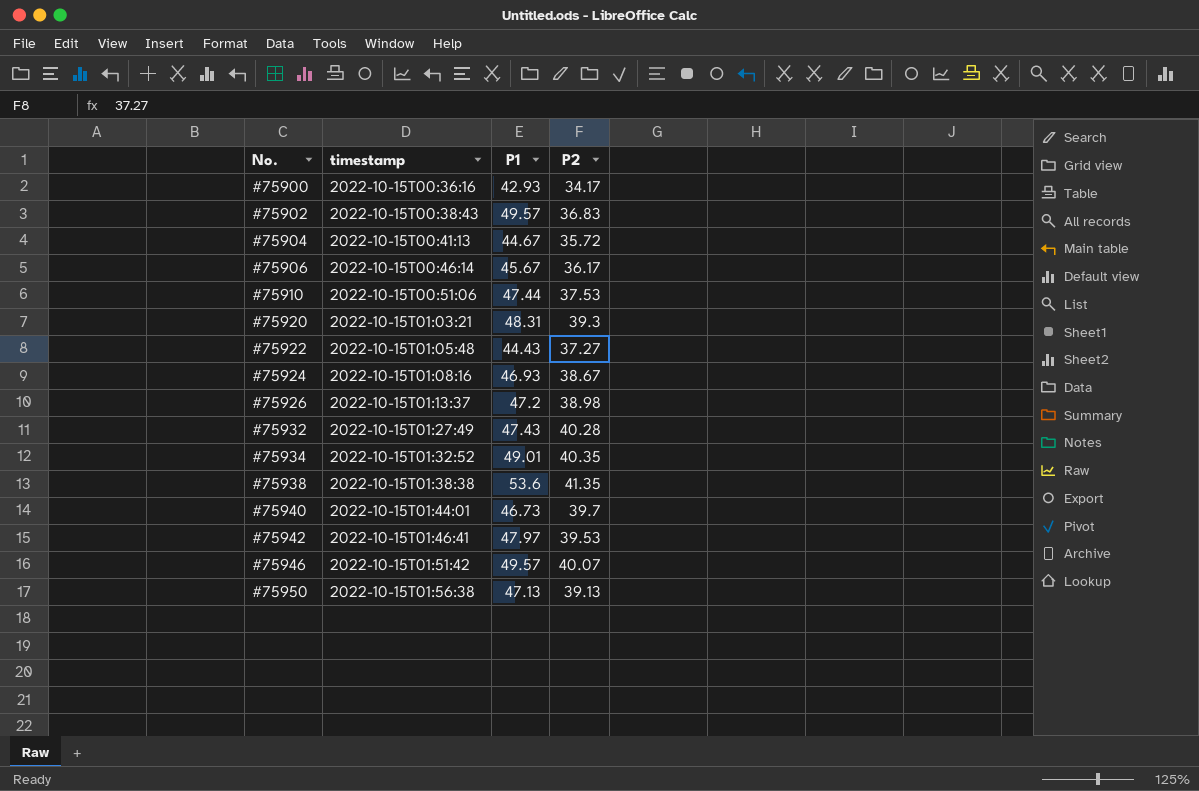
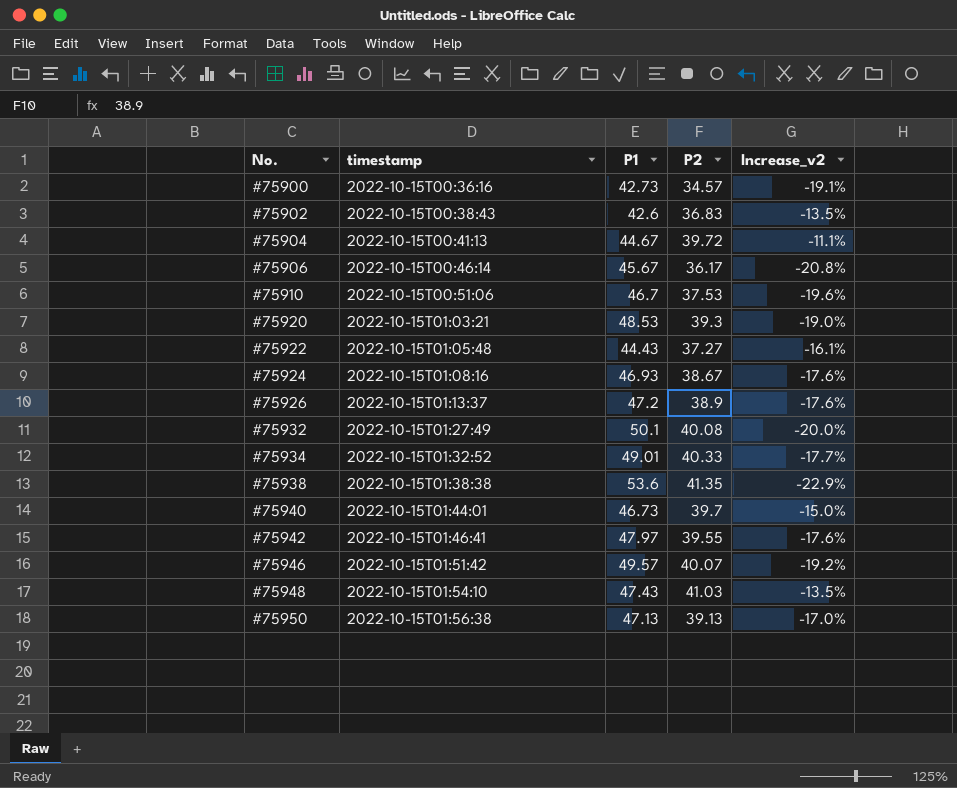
column Increase_v2 | formula: none -> ([P2] - [P1]) / [P1]
#75900 | P1: 42.93 -> 42.73
#75900 | P2: 34.17 -> 34.57
#75902 | P1: 49.57 -> 42.6
#75904 | P2: 35.72 -> 39.72
#75910 | P1: 47.44 -> 46.7
#75920 | P1: 48.31 -> 48.53
#75926 | P2: 38.98 -> 38.9
#75932 | P1: 47.43 -> 50.1
#75932 | P2: 40.28 -> 40.08
#75934 | P2: 40.35 -> 40.33
#75942 | P2: 39.53 -> 39.55
row #75948: none -> 2022-10-15T01:54:10 | 47.43 | 41.03 | -13.5%

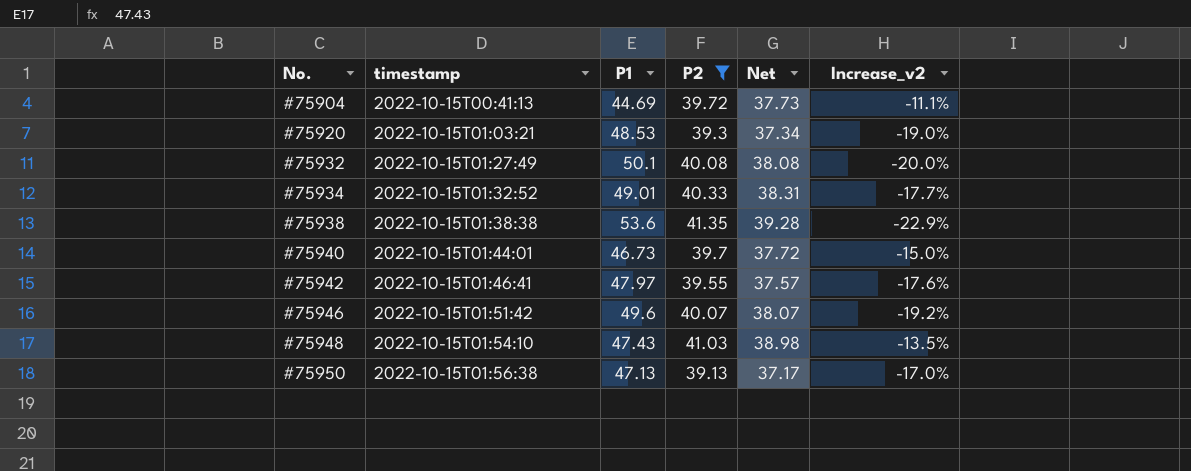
filter: none -> P2 >= 39.13
column Net | formula: none -> [P2] * 0.95
#75904 | P1: 44.67 -> 44.69
#75946 | P1: 49.57 -> 49.6

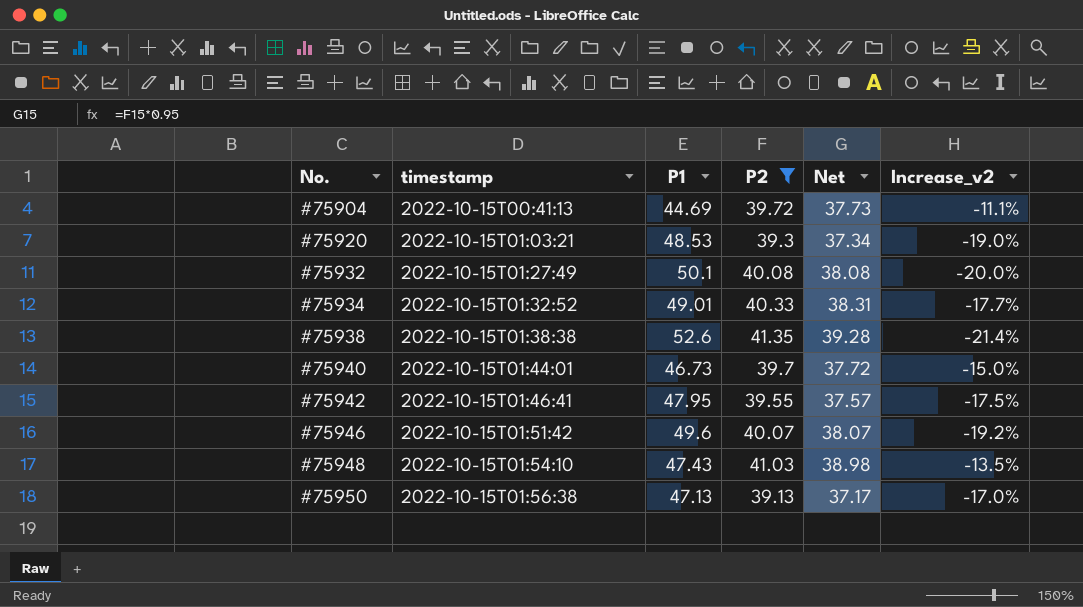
#75938 | P1: 53.6 -> 52.6
#75938 | Increase_v2: -22.9% -> -21.4%
#75942 | P1: 47.97 -> 47.95
#75942 | Increase_v2: -17.6% -> -17.5%

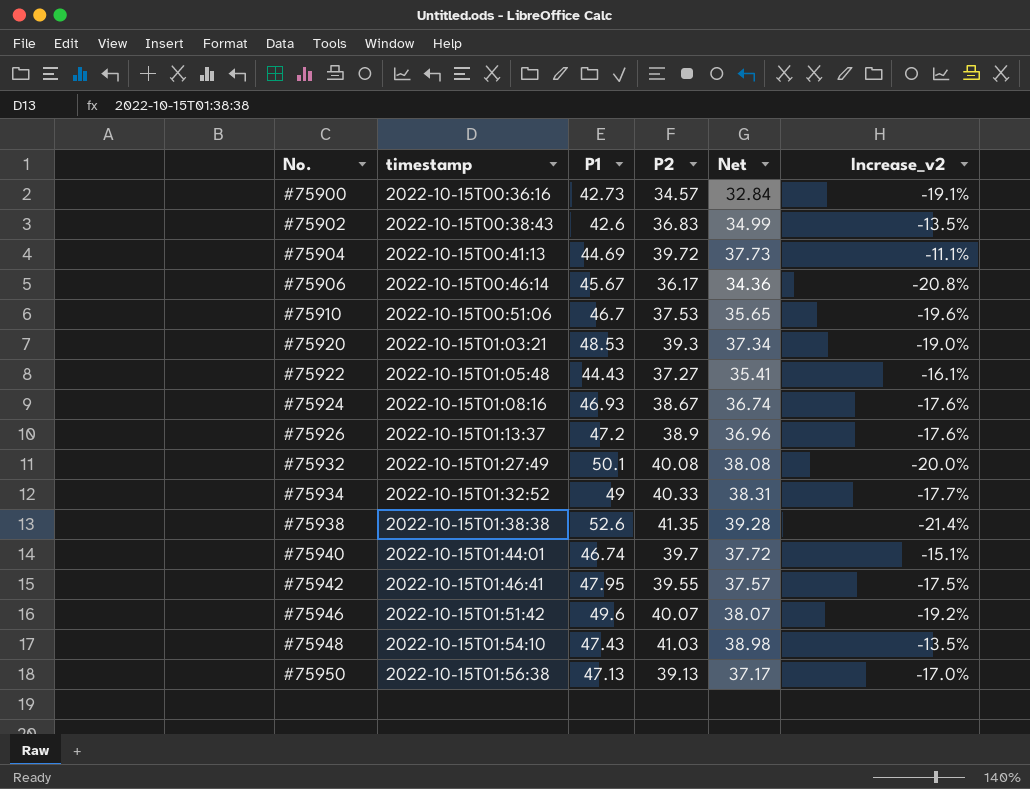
filter: P2 >= 39.13 -> none
#75934 | P1: 49.01 -> 49
#75940 | P1: 46.73 -> 46.74
#75940 | Increase_v2: -15.0% -> -15.1%

